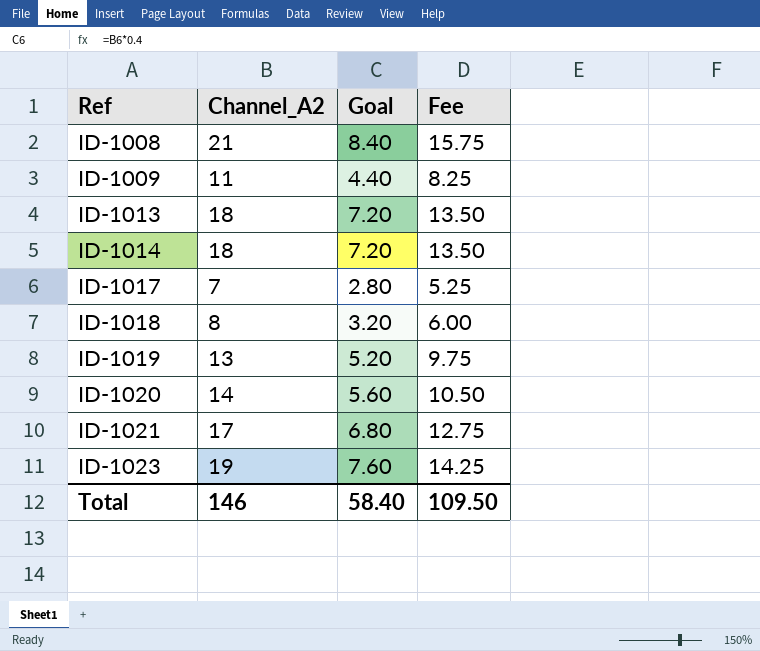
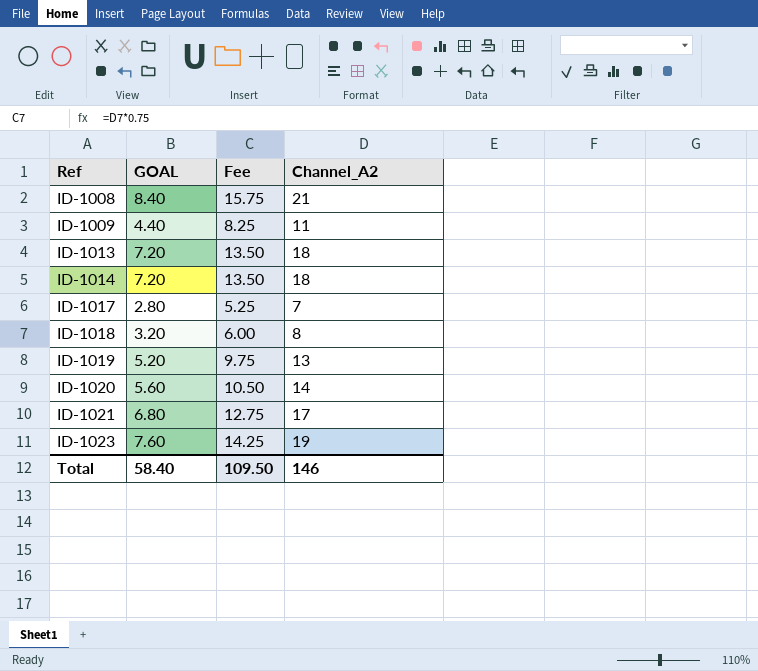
column name: Goal -> GOAL
column Channel_A2 | position: 2 -> 4

